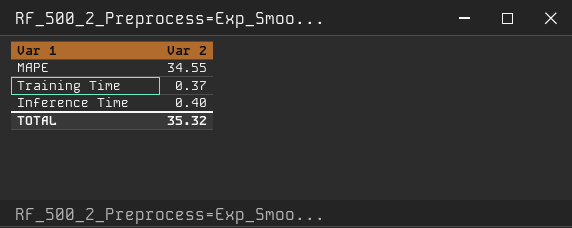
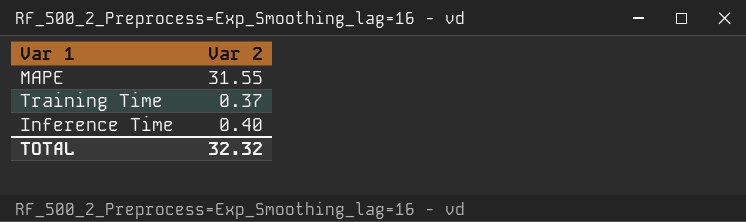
MAPE | Var 2: 34.55 -> 31.55
TOTAL | Var 2: 35.32 -> 32.32

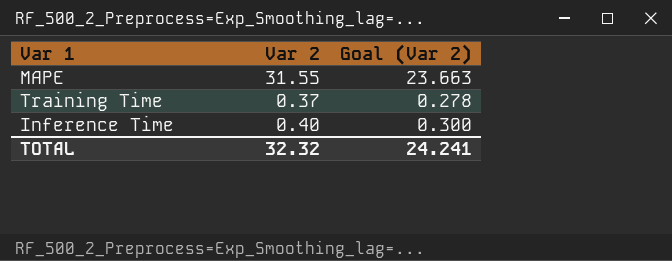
column Goal (Var 2) | formula: none -> [Var 2] * 0.75

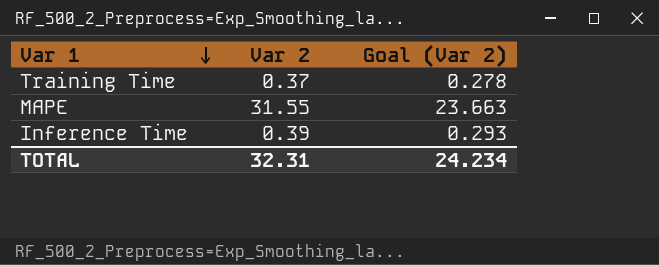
row order: none -> Var 1 descending
Inference Time | Var 2: 0.40 -> 0.39
Inference Time | Goal (Var 2): 0.300 -> 0.293
TOTAL | Var 2: 32.32 -> 32.31
TOTAL | Goal (Var 2): 24.241 -> 24.234

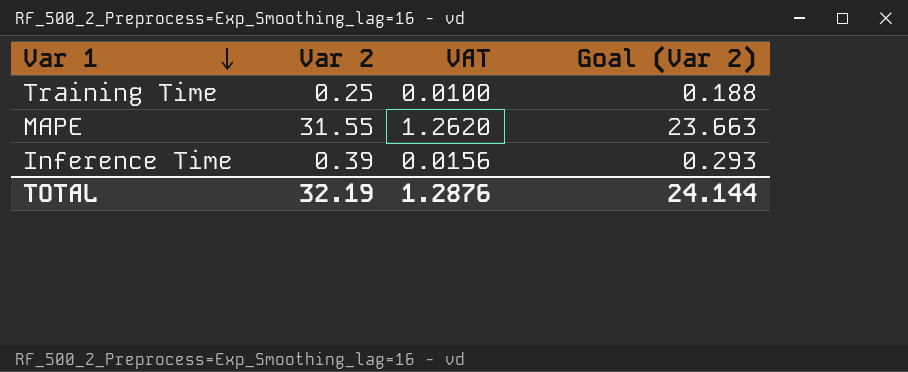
column VAT | formula: none -> [Var 2] * 0.04
Training Time | Var 2: 0.37 -> 0.25
Training Time | Goal (Var 2): 0.278 -> 0.188
TOTAL | Var 2: 32.31 -> 32.19
TOTAL | Goal (Var 2): 24.234 -> 24.144

